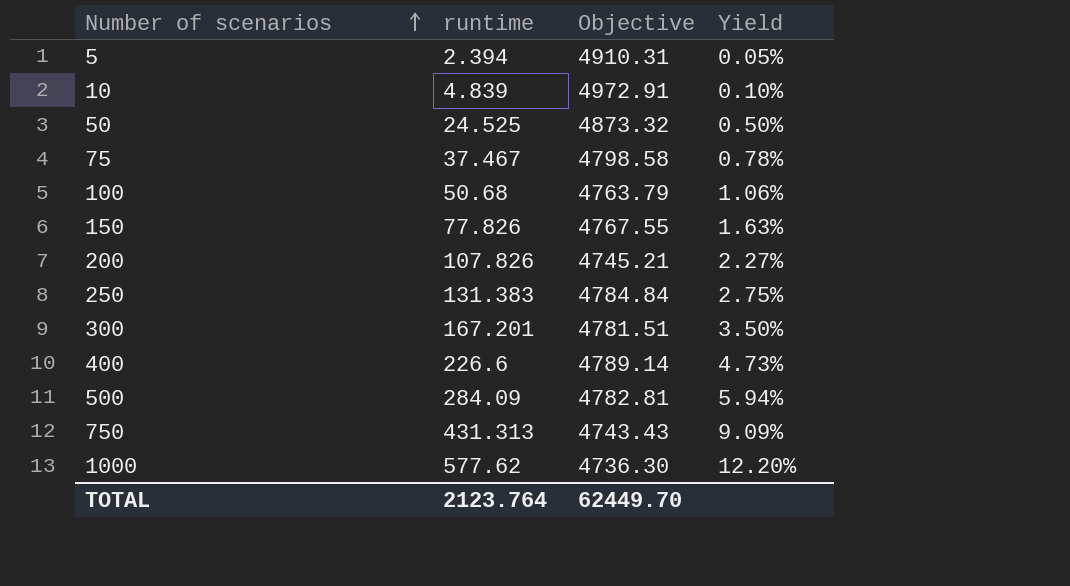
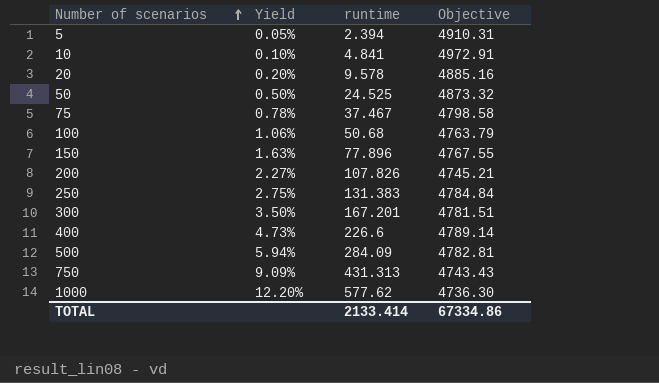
column Yield | position: 4 -> 2
10 | runtime: 4.839 -> 4.841
row 20: none -> 0.20% | 9.578 | 4885.16
150 | runtime: 77.826 -> 77.896
TOTAL | runtime: 2123.764 -> 2133.414
TOTAL | Objective: 62449.70 -> 67334.86

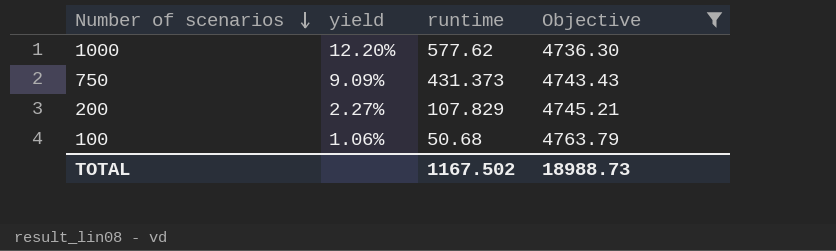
filter: none -> Objective <= 4763.79
row order: Number of scenarios ascending -> Number of scenarios descending
column name: Yield -> yield
750 | runtime: 431.313 -> 431.373
200 | runtime: 107.826 -> 107.829
TOTAL | runtime: 2133.414 -> 1167.502
TOTAL | Objective: 67334.86 -> 18988.73

